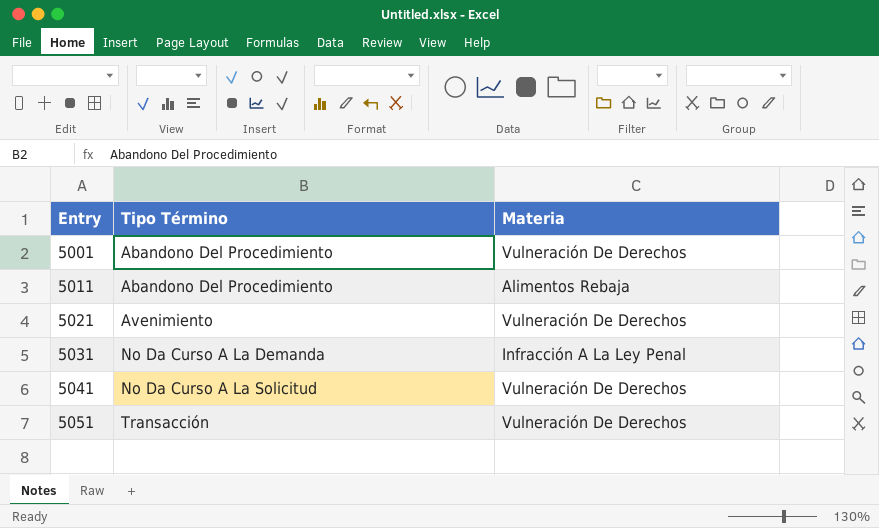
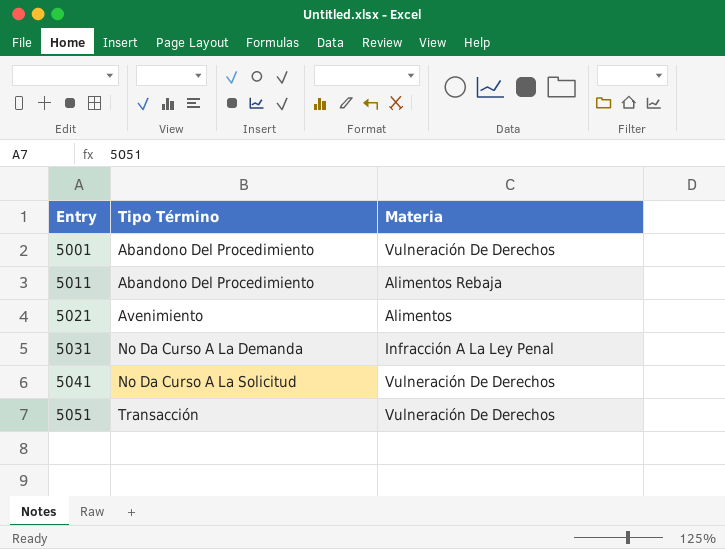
5021 | Materia: Vulneración De Derechos -> Alimentos

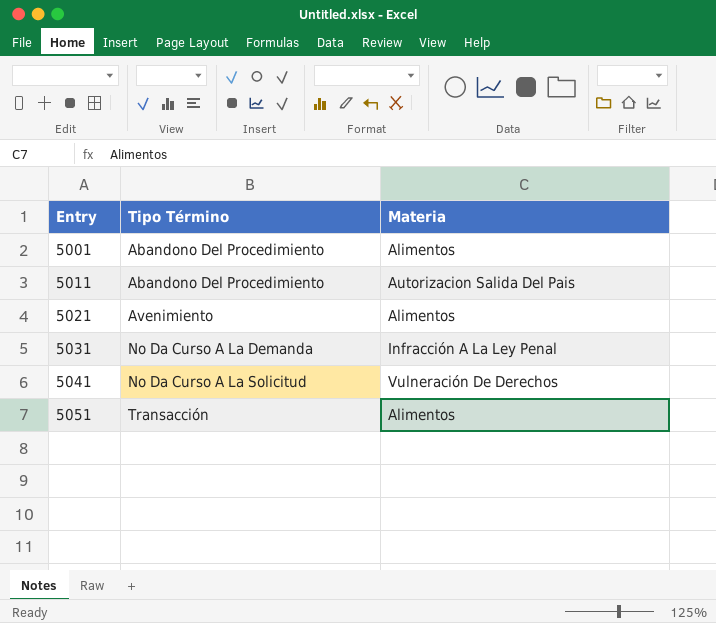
5001 | Materia: Vulneración De Derechos -> Alimentos
5011 | Materia: Alimentos Rebaja -> Autorizacion Salida Del Pais
5051 | Materia: Vulneración De Derechos -> Alimentos

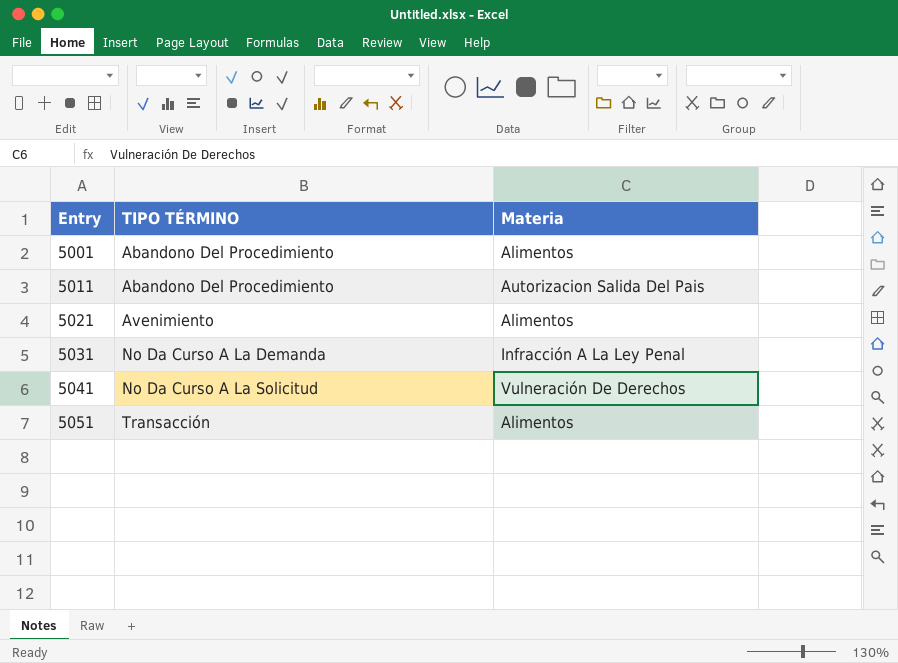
column name: Tipo Término -> TIPO TÉRMINO

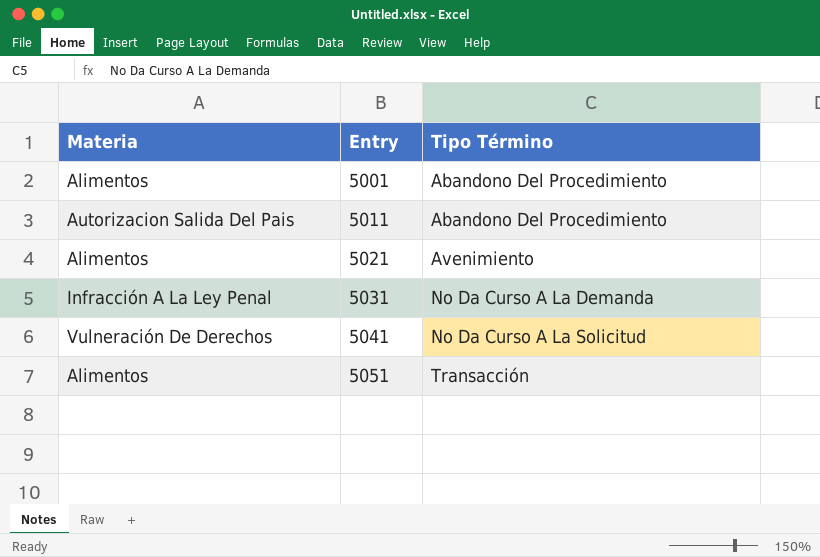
column Materia | position: 3 -> 1
column name: TIPO TÉRMINO -> Tipo Término

